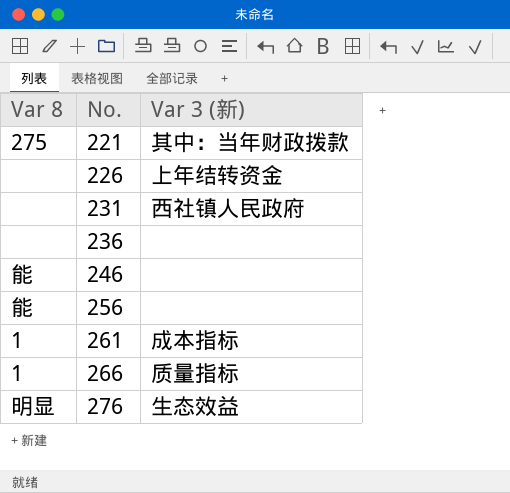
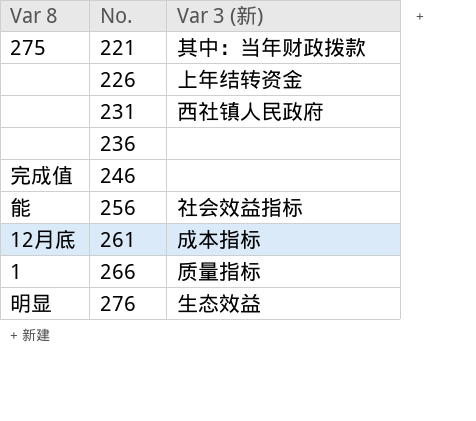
246 | Var 8: 能 -> 完成值
256 | Var 3 (新): none -> 社会效益指标
261 | Var 8: 1 -> 12月底

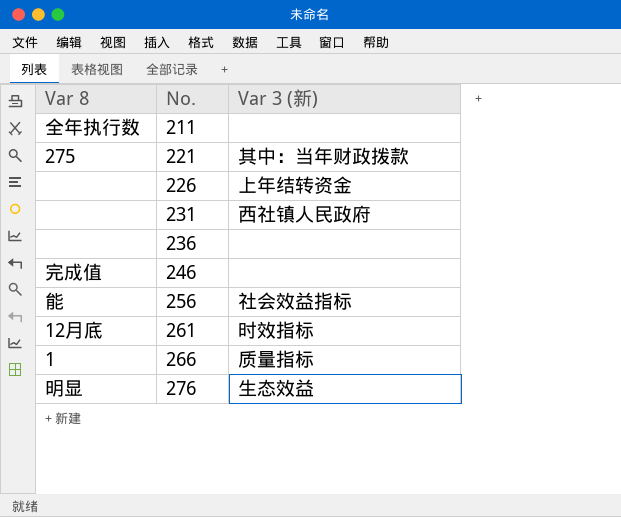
row 211: none -> 全年执行数 | none
261 | Var 3 (新): 成本指标 -> 时效指标

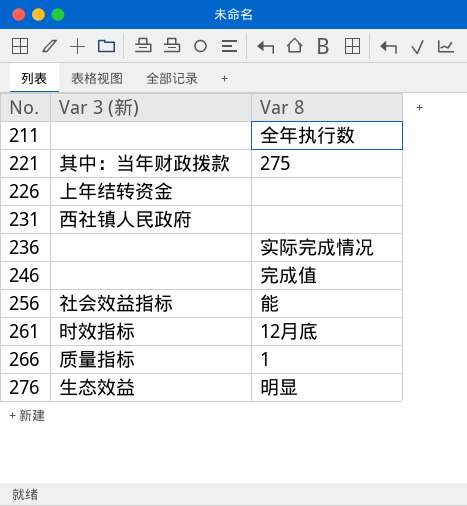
column Var 8 | position: 1 -> 3
236 | Var 8: none -> 实际完成情况

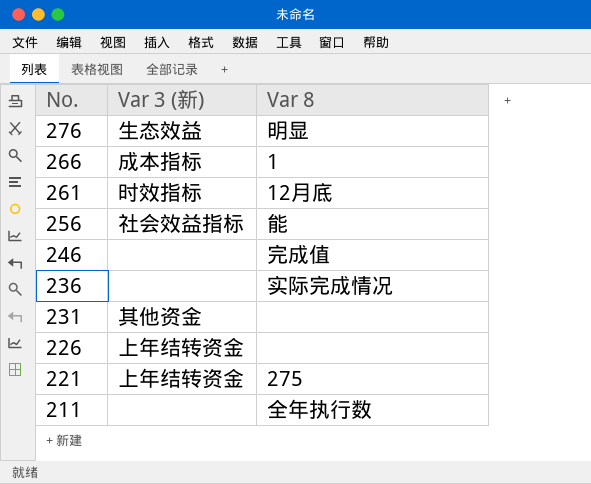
row order: No. ascending -> No. descending
266 | Var 3 (新): 质量指标 -> 成本指标
231 | Var 3 (新): 西社镇人民政府 -> 其他资金
221 | Var 3 (新): 其中：当年财政拨款 -> 上年结转资金

